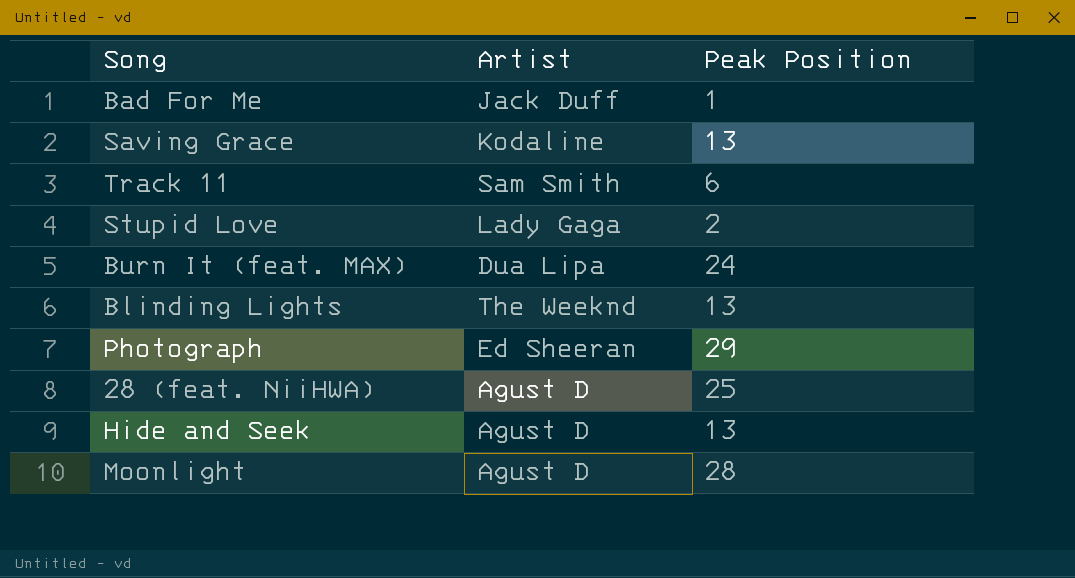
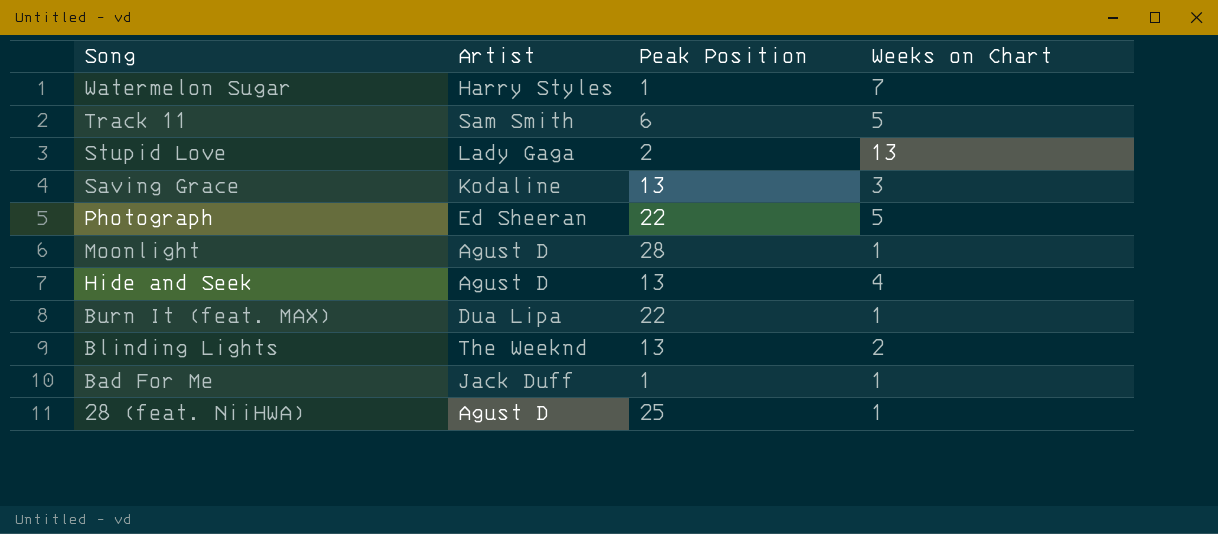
row order: none -> Song descending
column Weeks on Chart | position: none -> 4
row Watermelon Sugar: none -> Harry Styles | 1 | 7
Photograph | Peak Position: 29 -> 22
Burn It (feat. MAX) | Peak Position: 24 -> 22

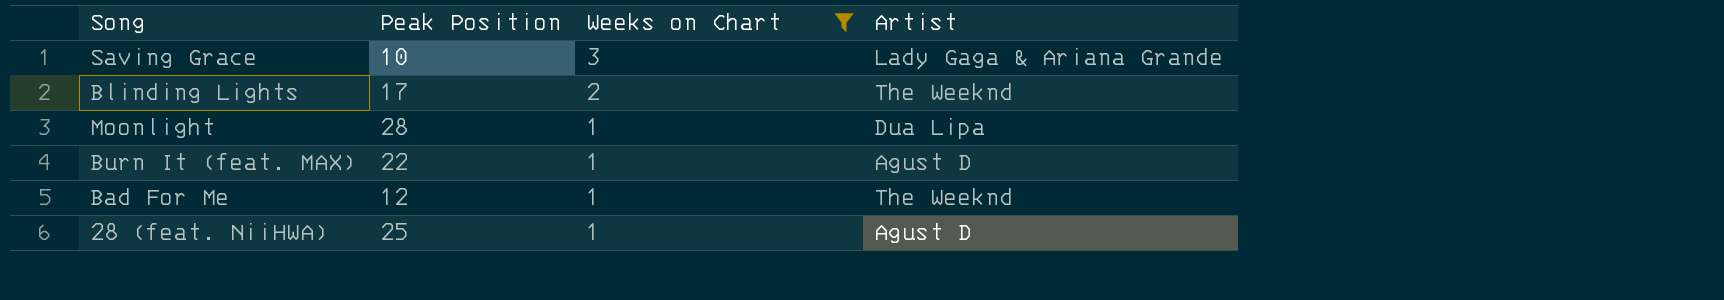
filter: none -> Weeks on Chart <= 3
row order: Song descending -> Weeks on Chart descending
column Artist | position: 2 -> 4
Saving Grace | Peak Position: 13 -> 10
Saving Grace | Artist: Kodaline -> Lady Gaga & Ariana Grande
Blinding Lights | Peak Position: 13 -> 17
Moonlight | Artist: Agust D -> Dua Lipa
Burn It (feat. MAX) | Artist: Dua Lipa -> Agust D
Bad For Me | Peak Position: 1 -> 12
Bad For Me | Artist: Jack Duff -> The Weeknd

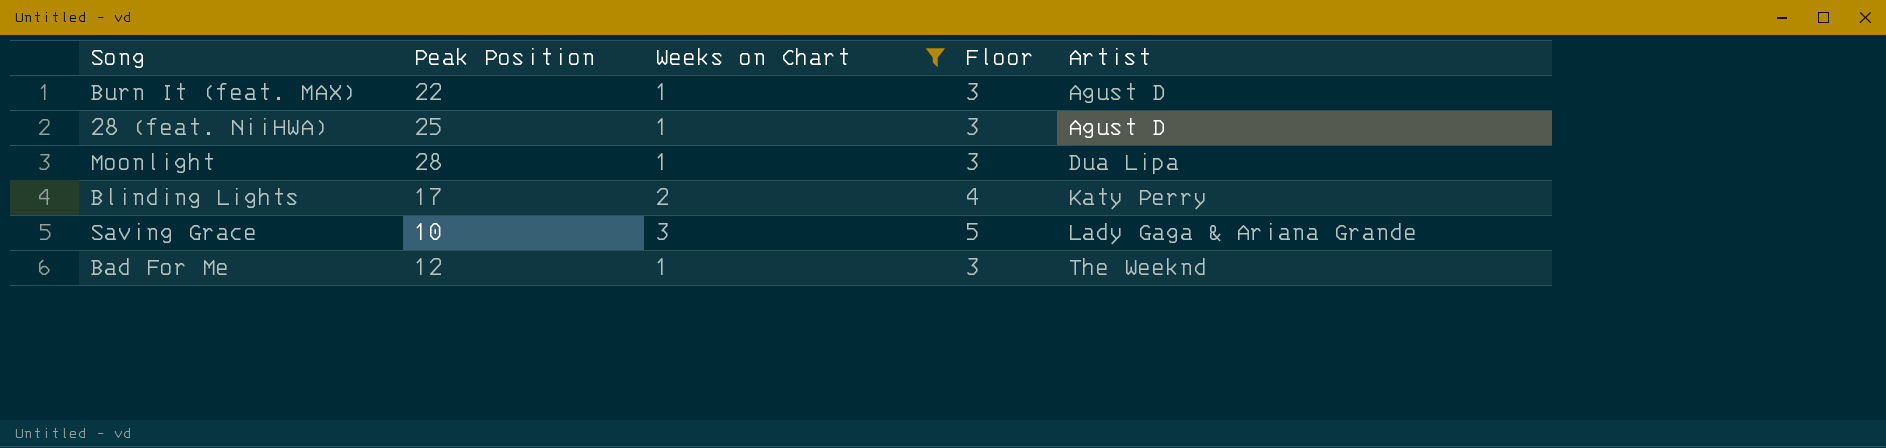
row order: Weeks on Chart descending -> Artist ascending
column Floor | formula: none -> [Weeks on Chart] + 2
Blinding Lights | Artist: The Weeknd -> Katy Perry

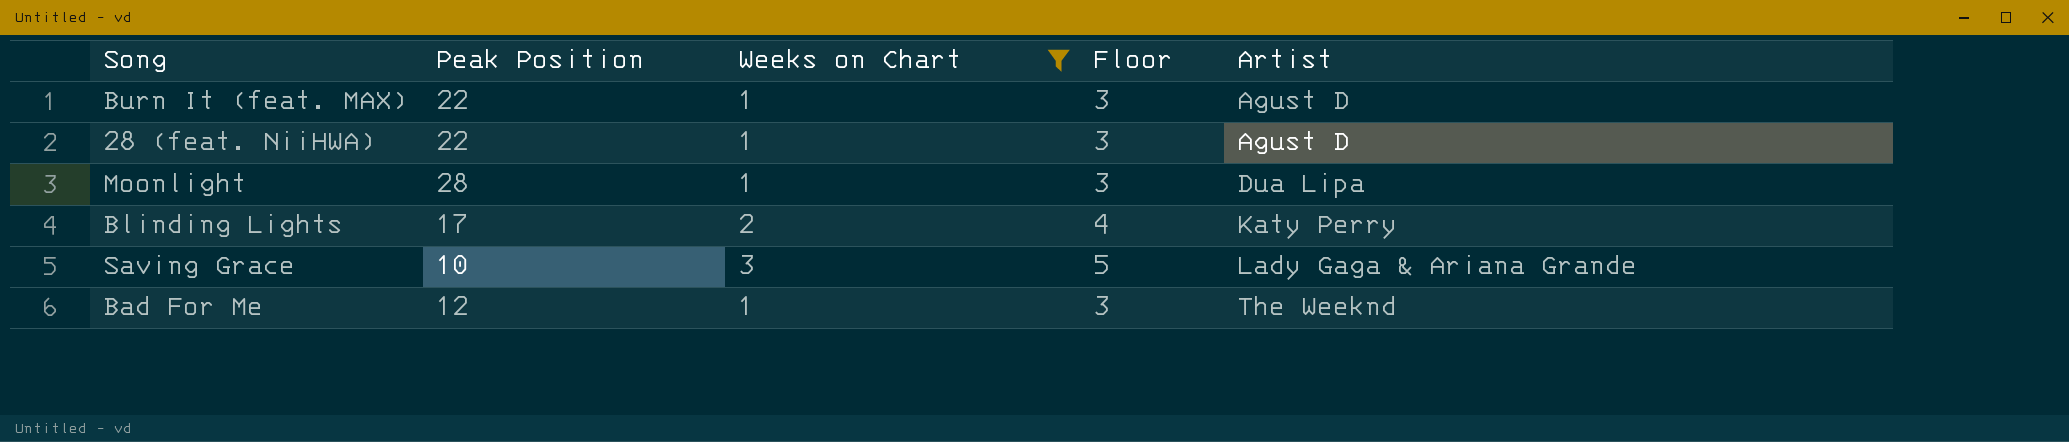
28 (feat. NiiHWA) | Peak Position: 25 -> 22

